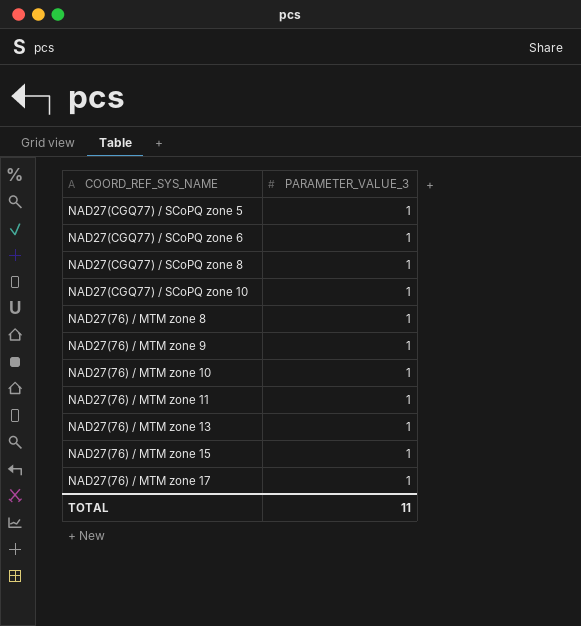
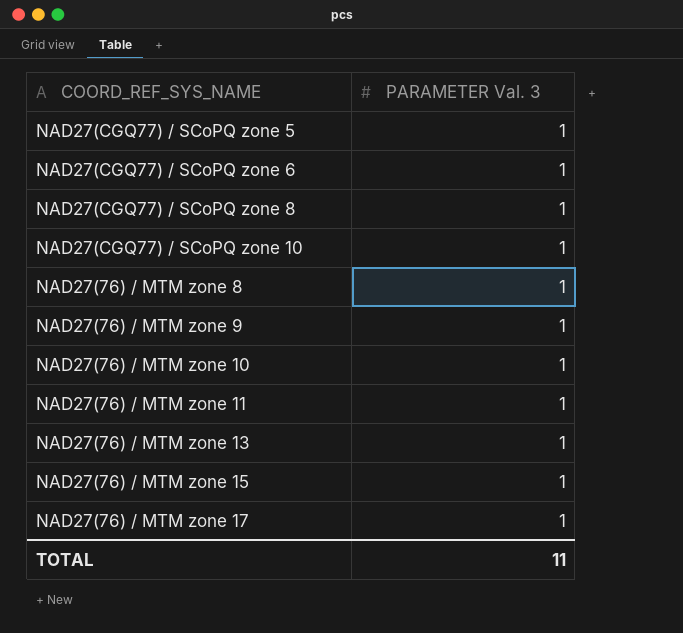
column name: PARAMETER_VALUE_3 -> PARAMETER Val. 3

